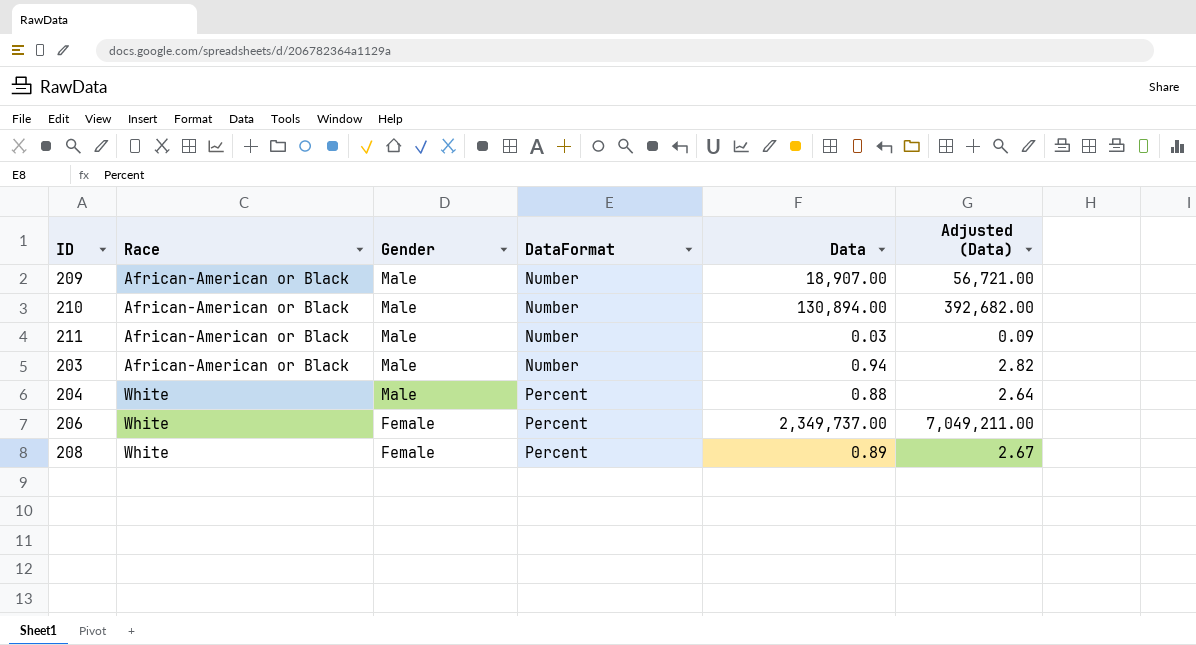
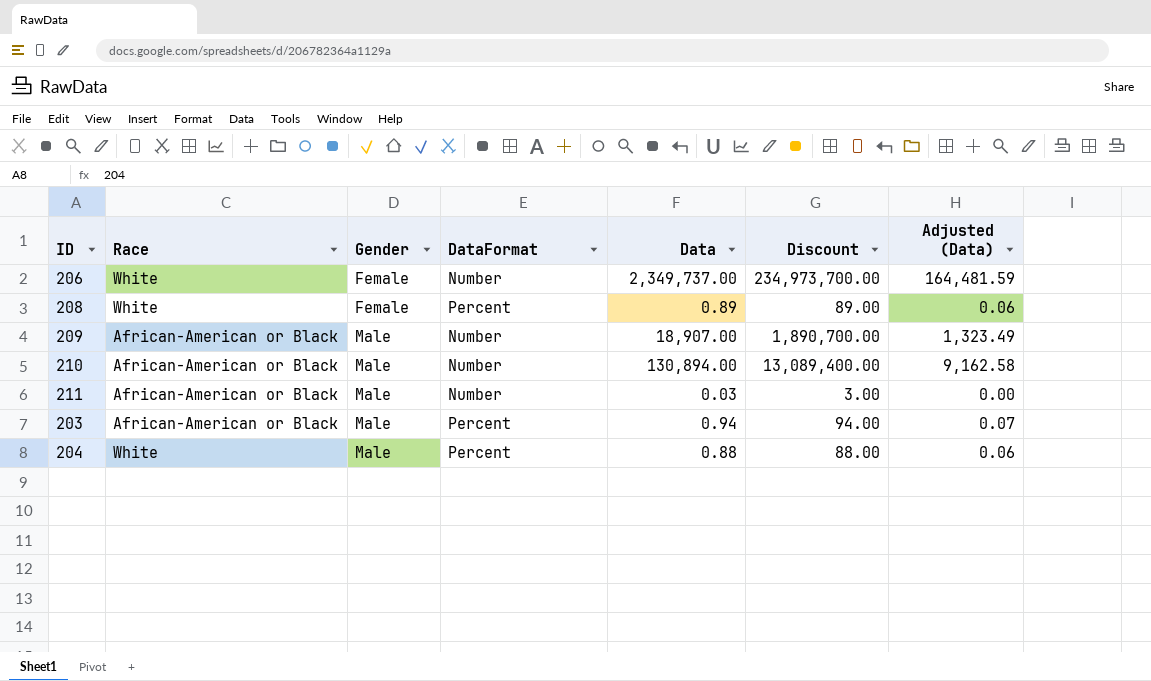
row order: Race ascending -> Gender ascending
column Discount | formula: none -> [Data] * 100
column Adjusted (Data) | formula: [Data] * 3 -> [Data] * 0.07
206 | DataFormat: Percent -> Number
203 | DataFormat: Number -> Percent

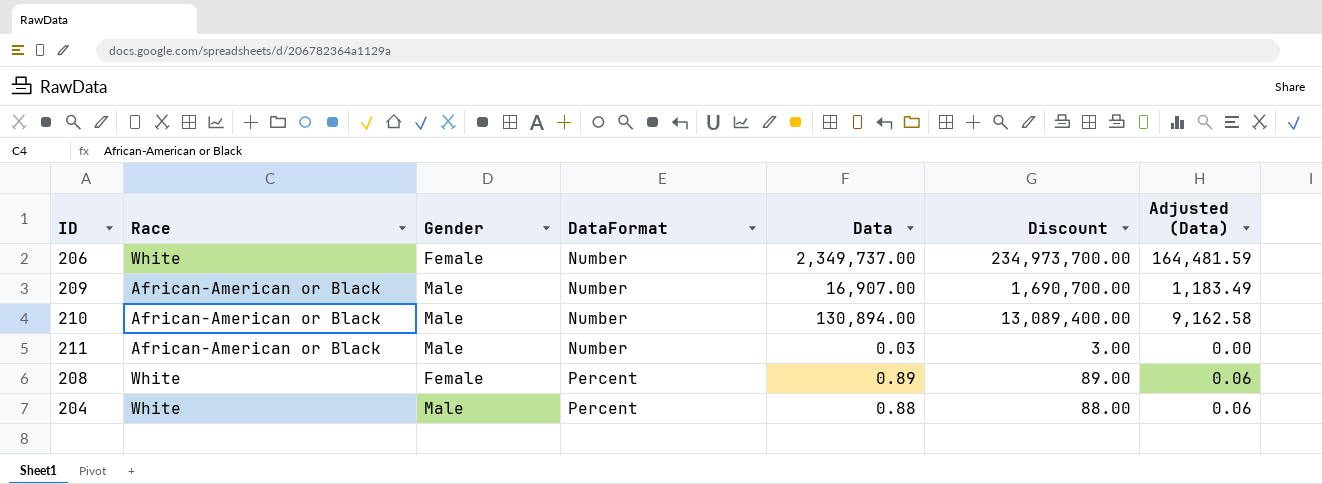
row order: Gender ascending -> DataFormat ascending
row 203: African-American or Black | Male | Percent | 0.94 | 94.00 | 0.07 -> none
209 | Data: 18,907.00 -> 16,907.00
209 | Discount: 1,890,700.00 -> 1,690,700.00
209 | Adjusted (Data): 1,323.49 -> 1,183.49

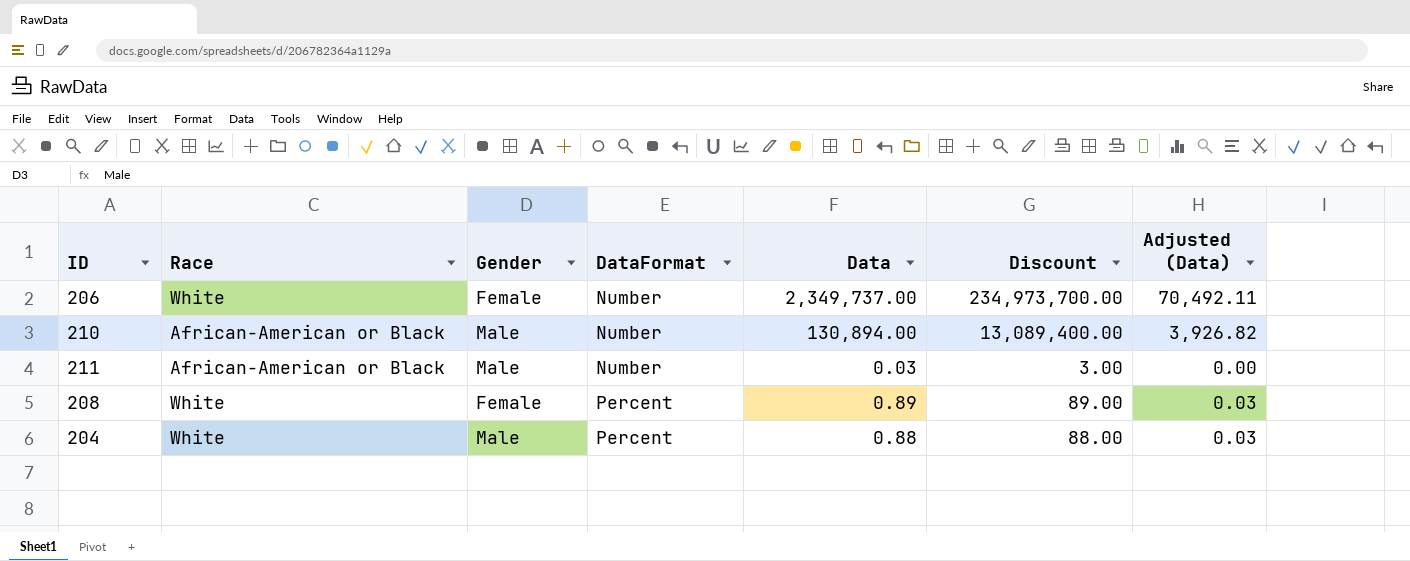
column Adjusted (Data) | formula: [Data] * 0.07 -> [Data] * 0.03
row 209: African-American or Black | Male | Number | 16,907.00 | 1,690,700.00 | 1,183.49 -> none

